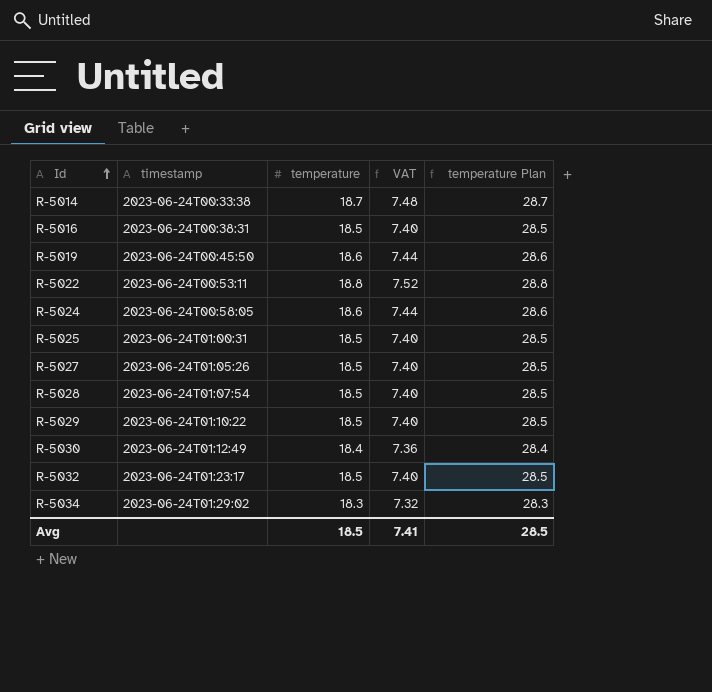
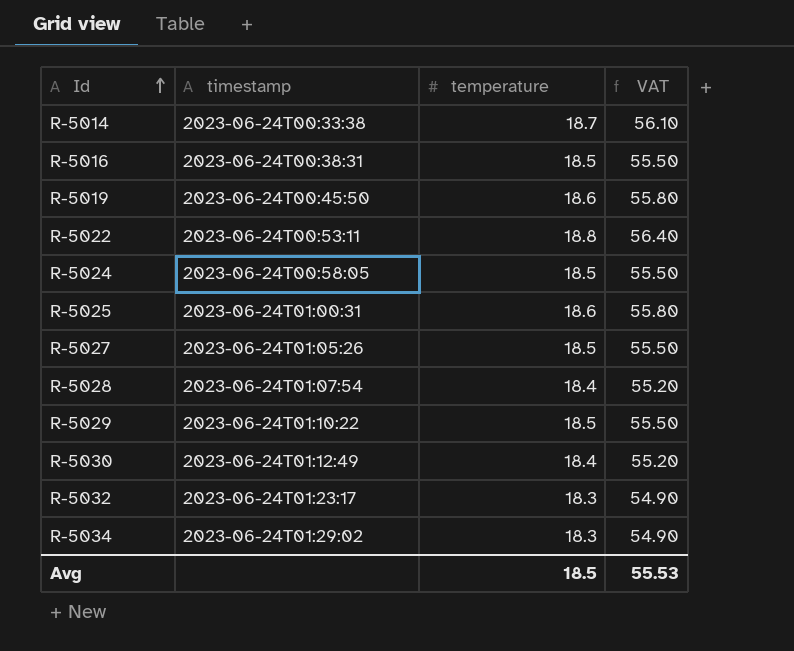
column temperature Plan | formula: [temperature] + 10 -> none
column VAT | formula: [temperature] * 0.4 -> [temperature] * 3
R-5024 | temperature: 18.6 -> 18.5
R-5025 | temperature: 18.5 -> 18.6
R-5028 | temperature: 18.5 -> 18.4
R-5032 | temperature: 18.5 -> 18.3
Avg | VAT: 7.41 -> 55.53

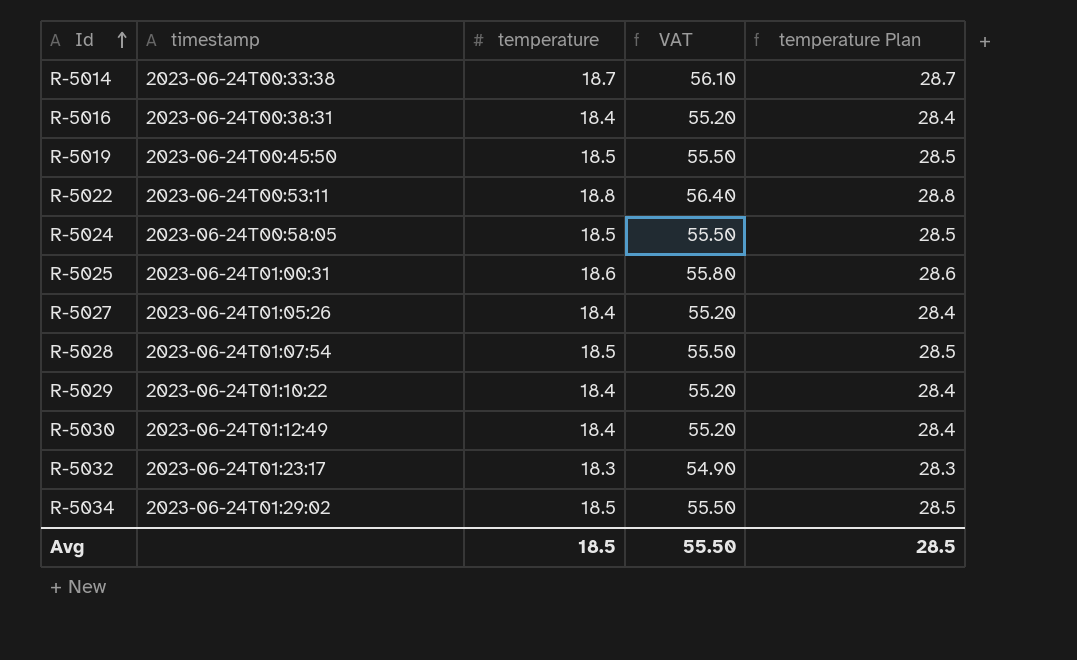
column temperature Plan | formula: none -> [temperature] + 10
R-5016 | temperature: 18.5 -> 18.4
R-5016 | VAT: 55.50 -> 55.20
R-5019 | temperature: 18.6 -> 18.5
R-5019 | VAT: 55.80 -> 55.50
R-5027 | temperature: 18.5 -> 18.4
R-5027 | VAT: 55.50 -> 55.20
R-5028 | temperature: 18.4 -> 18.5
R-5028 | VAT: 55.20 -> 55.50
R-5029 | temperature: 18.5 -> 18.4
R-5029 | VAT: 55.50 -> 55.20
R-5034 | temperature: 18.3 -> 18.5
R-5034 | VAT: 54.90 -> 55.50
Avg | VAT: 55.53 -> 55.50

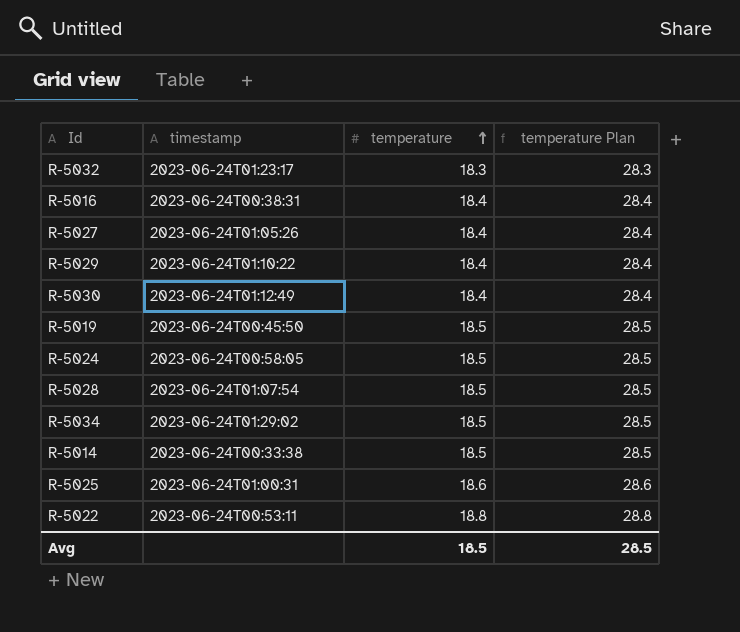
row order: Id ascending -> temperature ascending
column VAT | formula: [temperature] * 3 -> none
R-5014 | temperature: 18.7 -> 18.5
R-5014 | temperature Plan: 28.7 -> 28.5

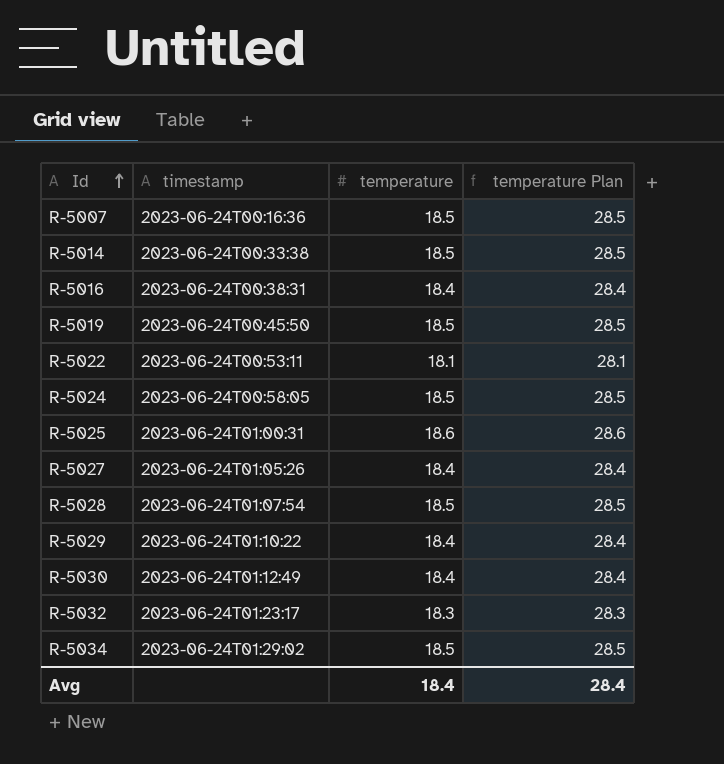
row order: temperature ascending -> Id ascending
row R-5007: none -> 2023-06-24T00:16:36 | 18.5 | 28.5
R-5022 | temperature: 18.8 -> 18.1
R-5022 | temperature Plan: 28.8 -> 28.1
Avg | temperature: 18.5 -> 18.4
Avg | temperature Plan: 28.5 -> 28.4

